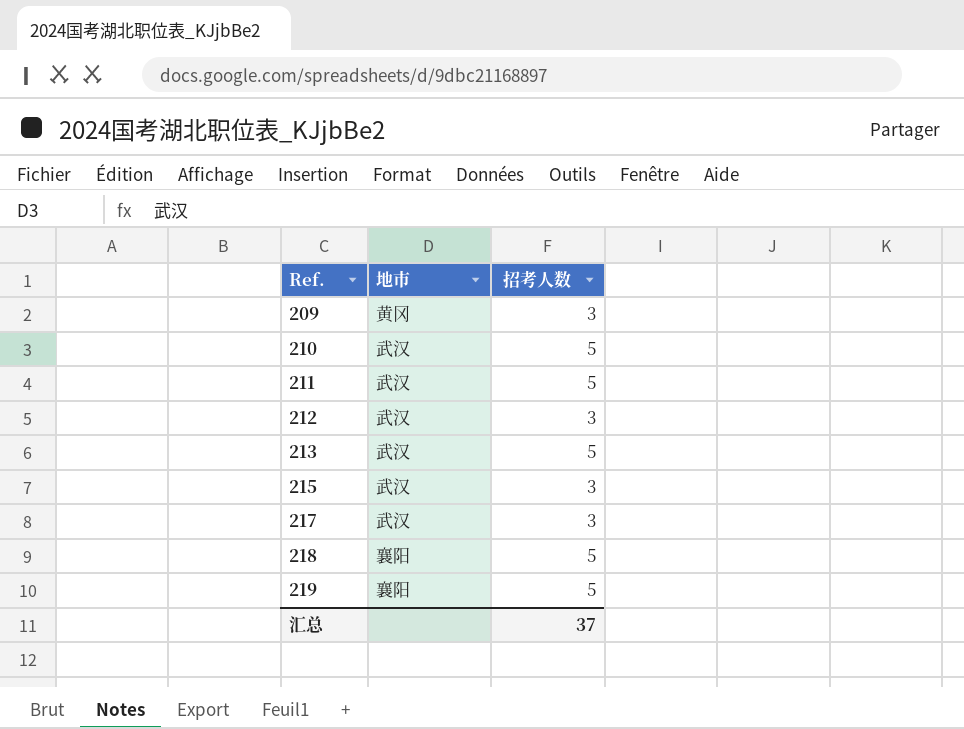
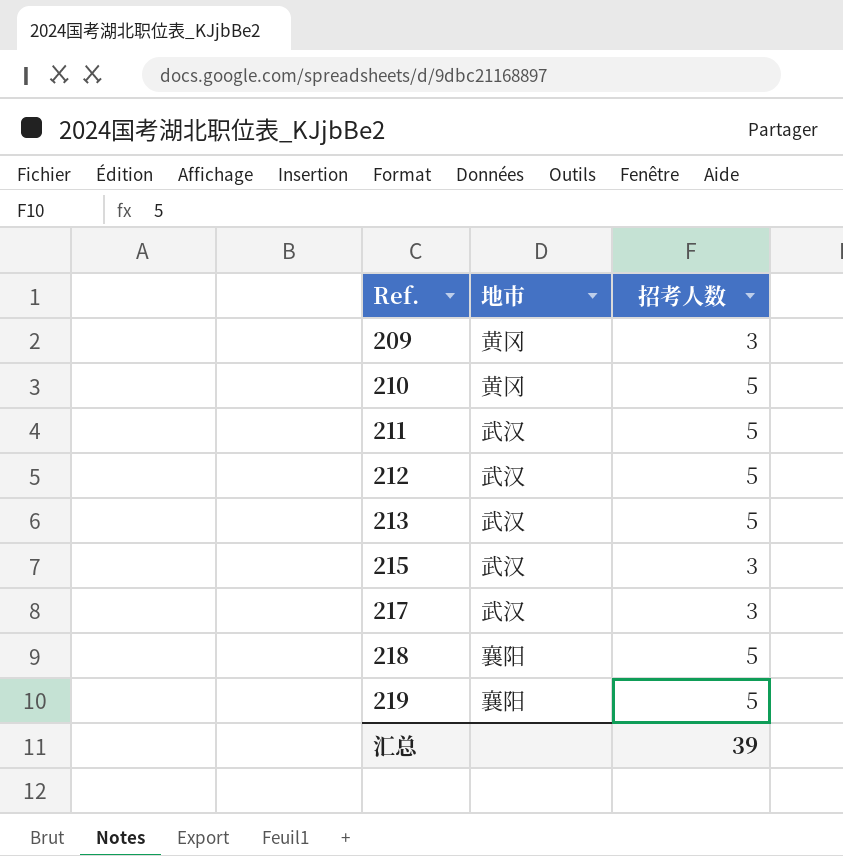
210 | 地市: 武汉 -> 黄冈
212 | 招考人数: 3 -> 5
汇总 | 招考人数: 37 -> 39

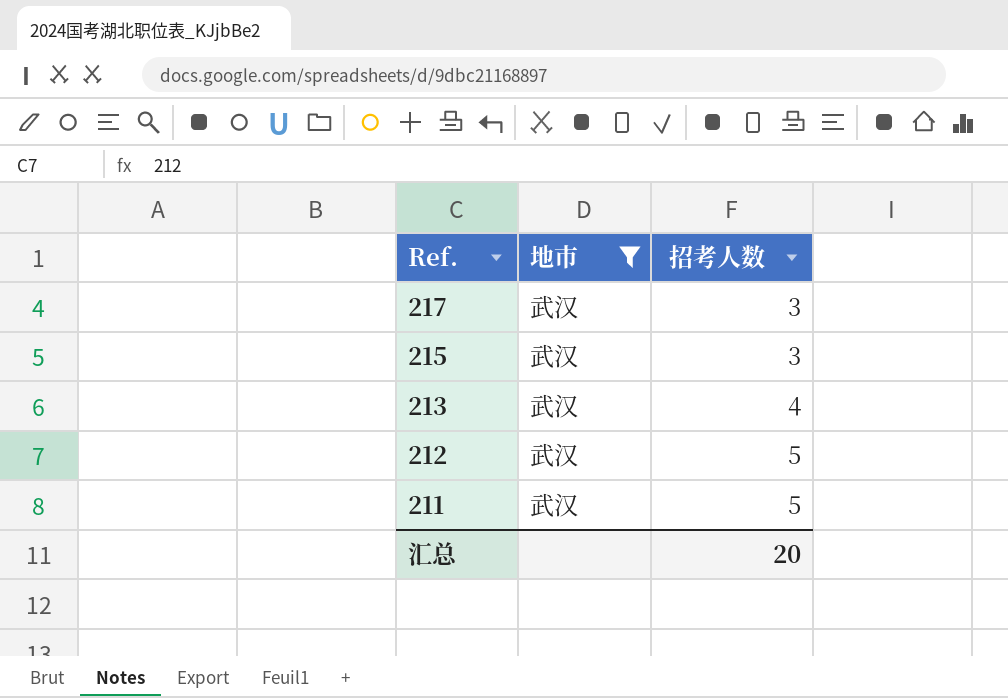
filter: none -> 地市 = 武汉
row order: Ref. ascending -> Ref. descending
213 | 招考人数: 5 -> 4
汇总 | 招考人数: 39 -> 20

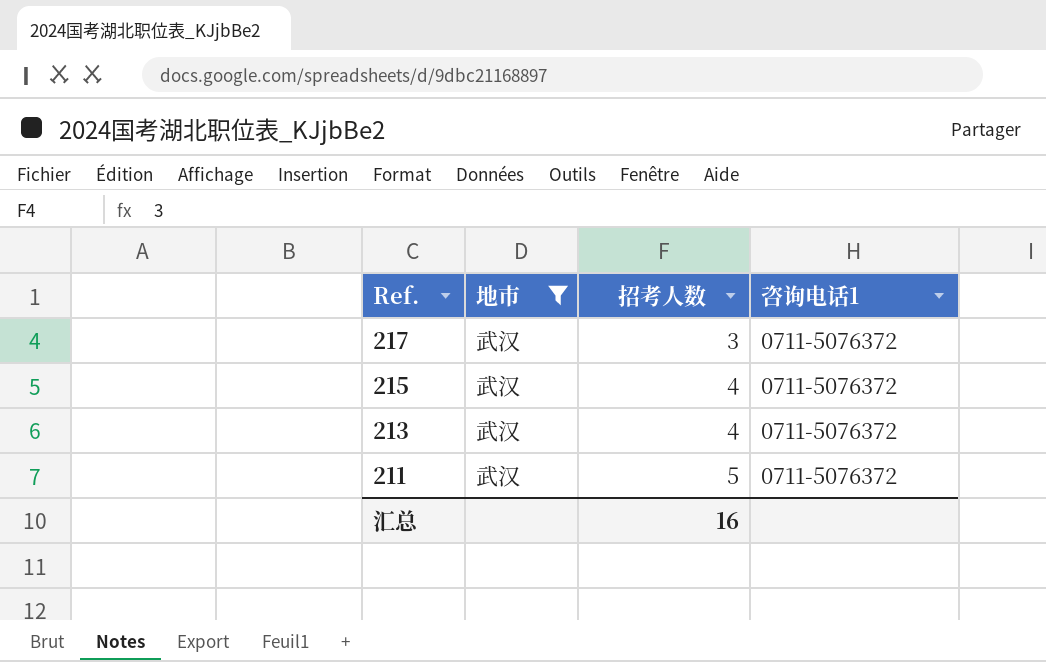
column 咨询电话1 | position: none -> 4
row 212: 武汉 | 5 -> none
215 | 招考人数: 3 -> 4
汇总 | 招考人数: 20 -> 16

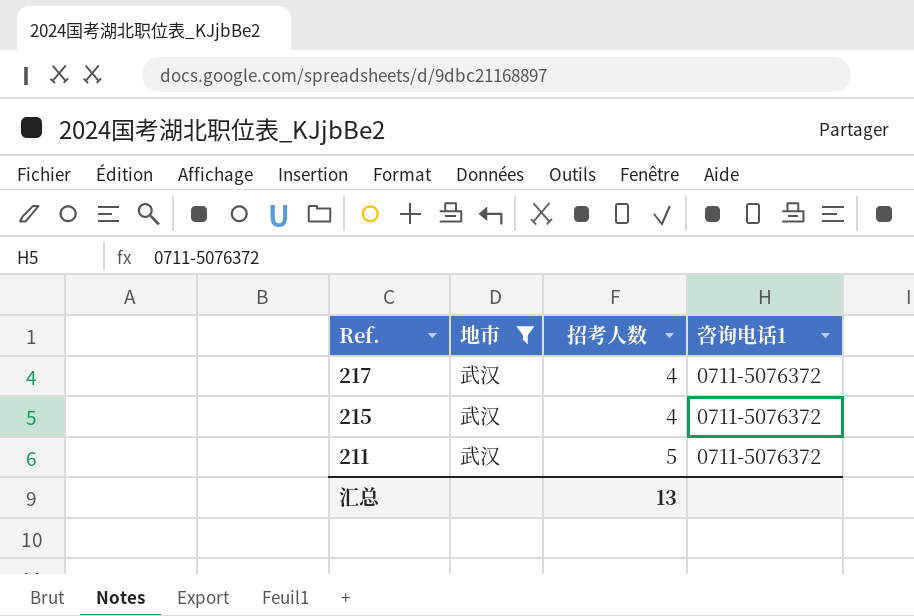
row 213: 武汉 | 4 | 0711-5076372 -> none
217 | 招考人数: 3 -> 4
汇总 | 招考人数: 16 -> 13

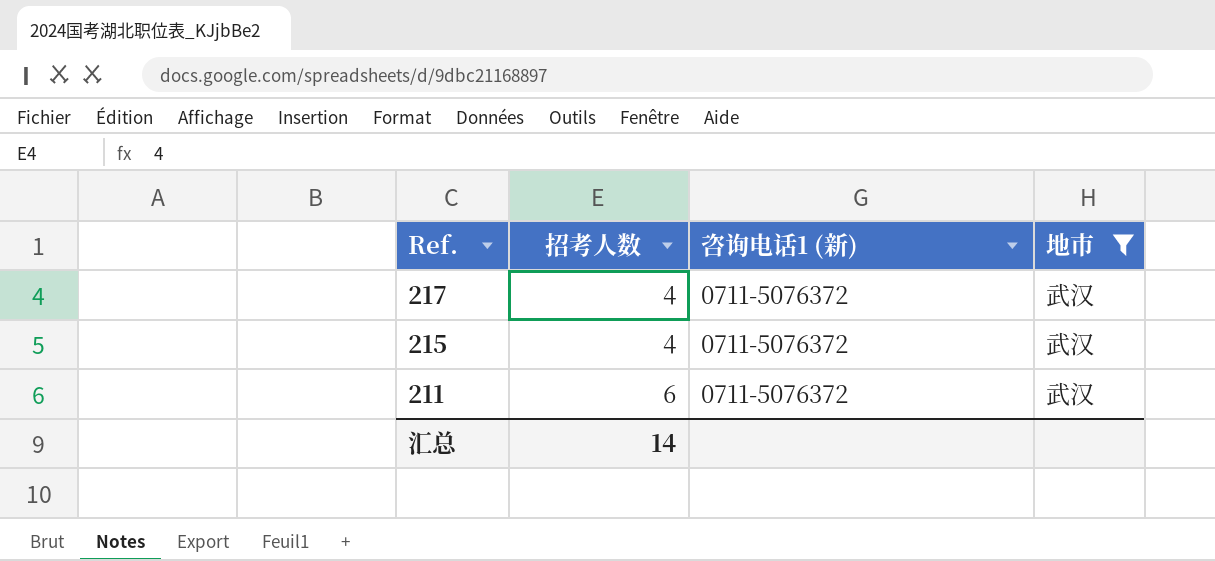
column name: 咨询电话1 -> 咨询电话1 (新)
column 地市 | position: 2 -> 4
211 | 招考人数: 5 -> 6
汇总 | 招考人数: 13 -> 14

